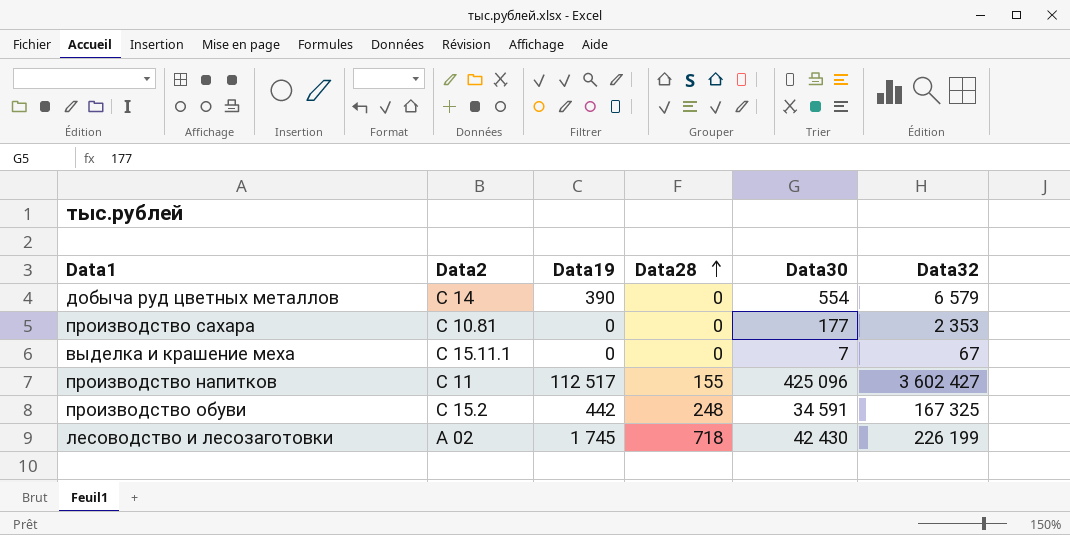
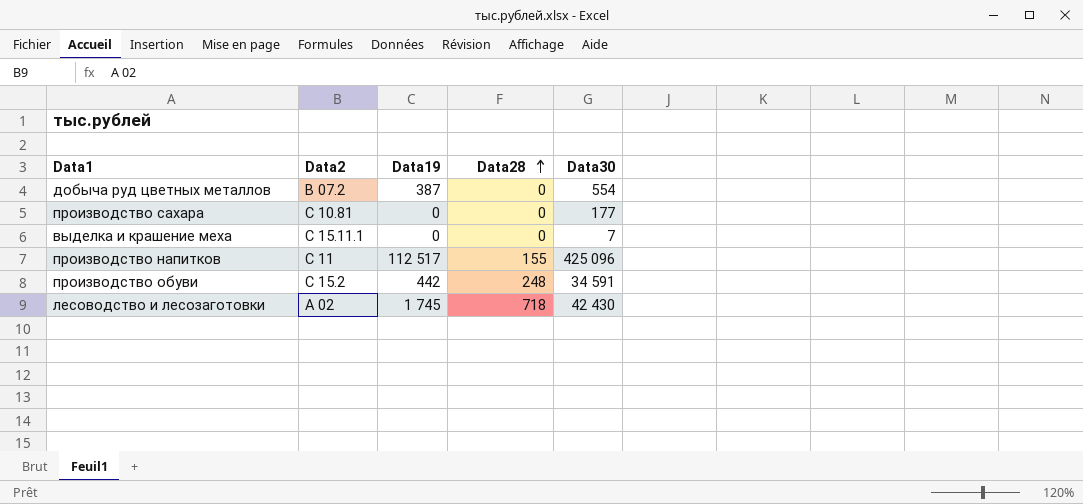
column Data32 | position: 6 -> none
добыча руд цветных металлов | Data2: C 14 -> В 07.2
добыча руд цветных металлов | Data19: 390 -> 387

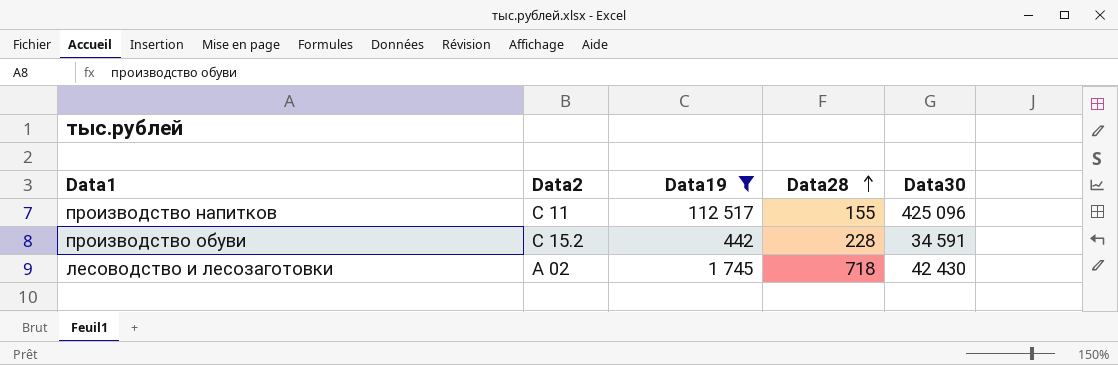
filter: none -> Data19 >= 442
производство обуви | Data28: 248 -> 228

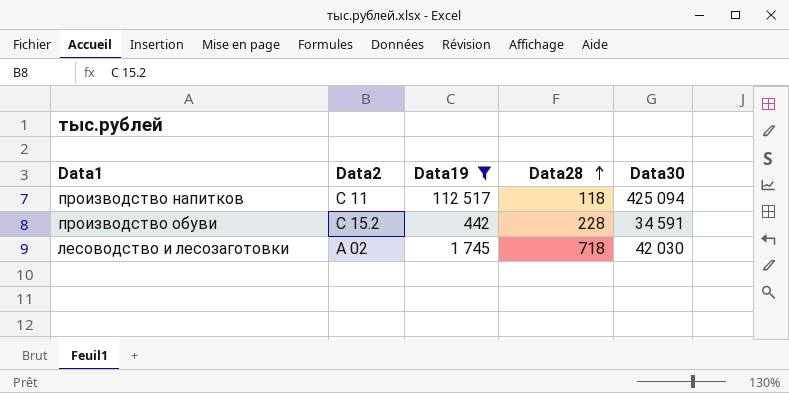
производство напитков | Data28: 155 -> 118
производство напитков | Data30: 425 096 -> 425 094
лесоводство и лесозаготовки | Data30: 42 430 -> 42 030

